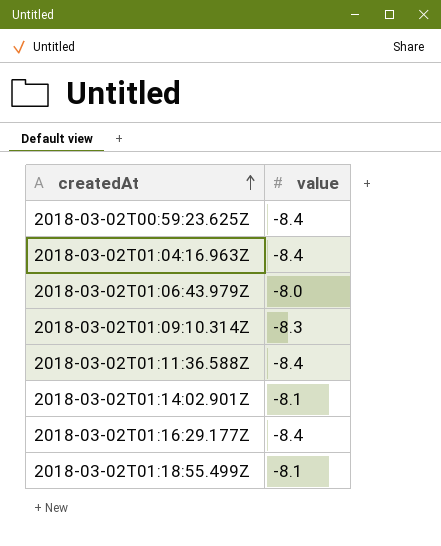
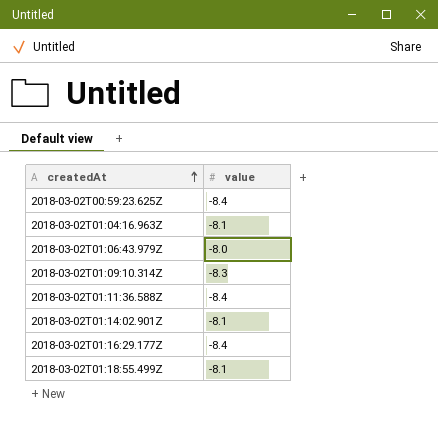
2018-03-02T01:04:16.963Z | value: -8.4 -> -8.1

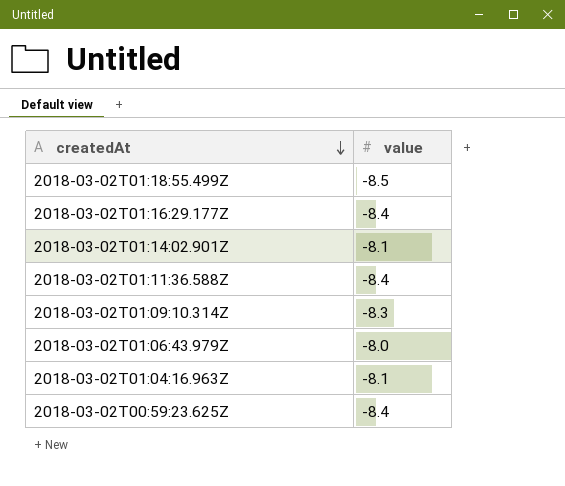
row order: createdAt ascending -> createdAt descending
2018-03-02T01:18:55.499Z | value: -8.1 -> -8.5

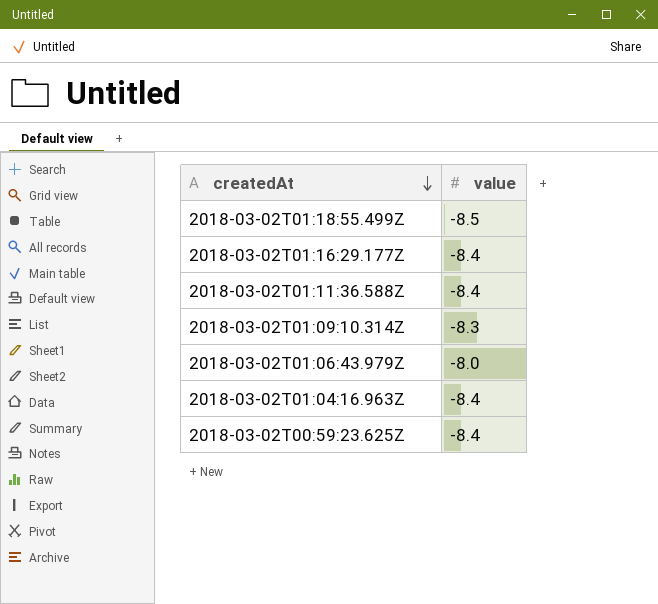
row 2018-03-02T01:14:02.901Z: -8.1 -> none
2018-03-02T01:04:16.963Z | value: -8.1 -> -8.4

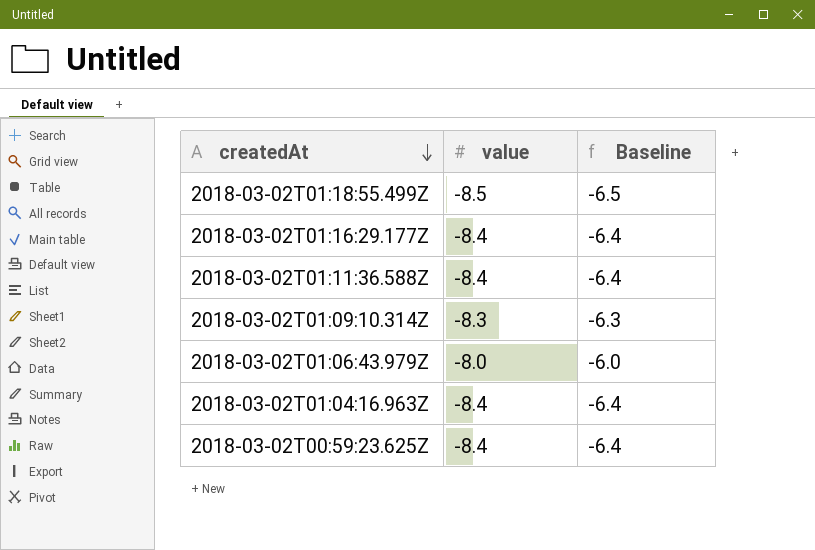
column Baseline | formula: none -> [value] + 2

